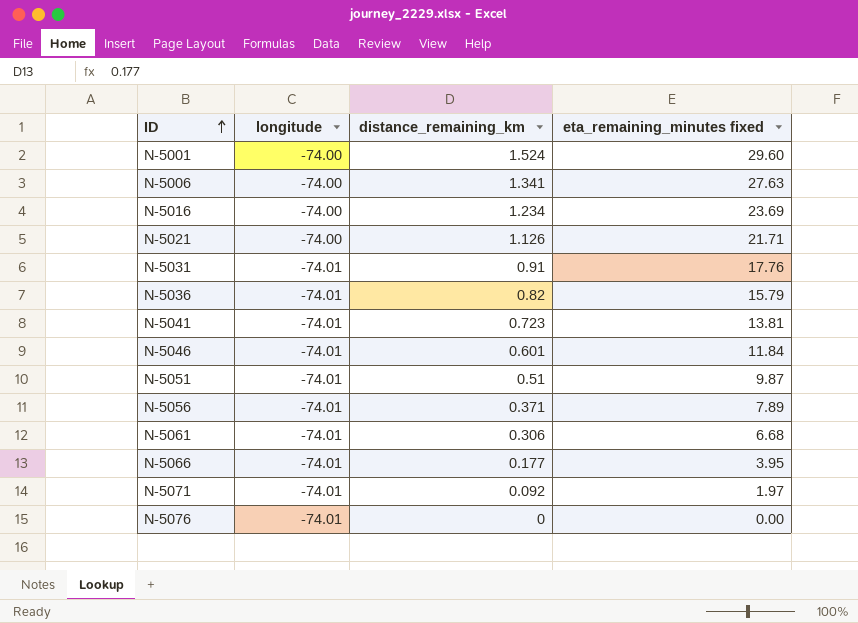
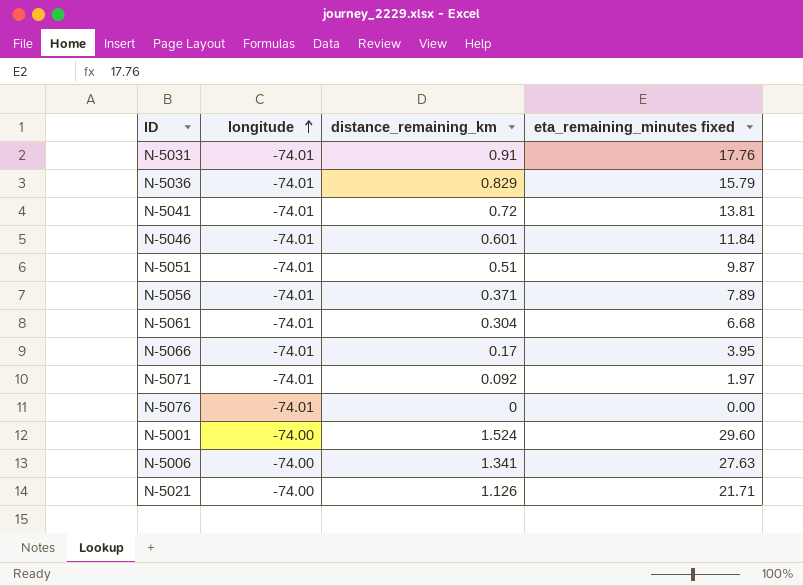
row order: ID ascending -> longitude ascending
row N-5016: -74.00 | 1.234 | 23.69 -> none
N-5036 | distance_remaining_km: 0.82 -> 0.829
N-5041 | distance_remaining_km: 0.723 -> 0.72
N-5061 | distance_remaining_km: 0.306 -> 0.304
N-5066 | distance_remaining_km: 0.177 -> 0.17

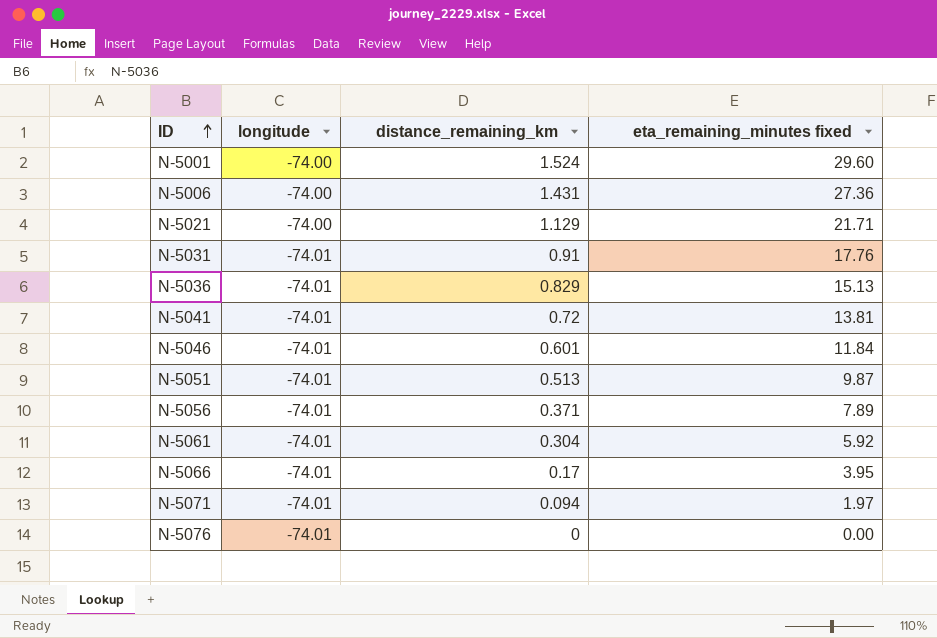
row order: longitude ascending -> ID ascending
N-5006 | distance_remaining_km: 1.341 -> 1.431
N-5006 | eta_remaining_minutes fixed: 27.63 -> 27.36
N-5021 | distance_remaining_km: 1.126 -> 1.129
N-5036 | eta_remaining_minutes fixed: 15.79 -> 15.13
N-5051 | distance_remaining_km: 0.51 -> 0.513
N-5061 | eta_remaining_minutes fixed: 6.68 -> 5.92
N-5071 | distance_remaining_km: 0.092 -> 0.094

